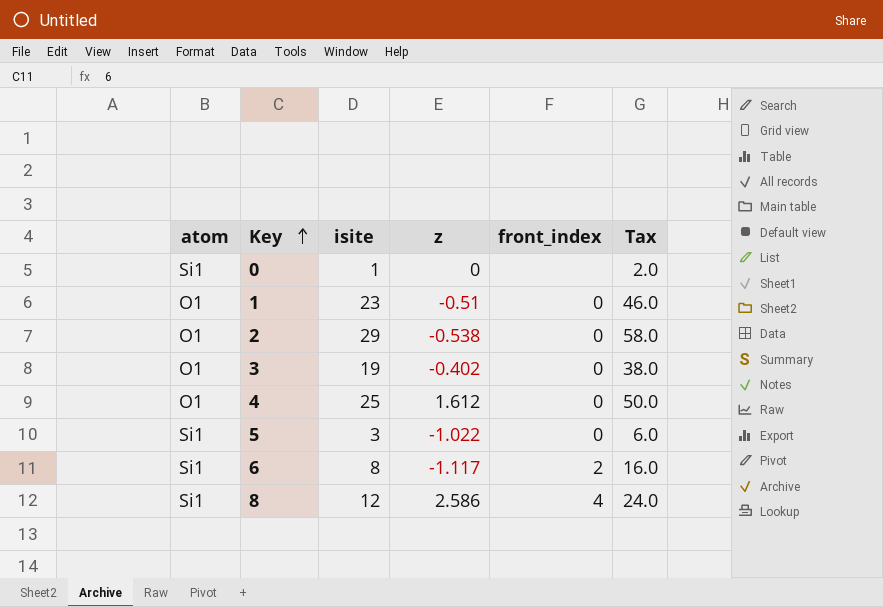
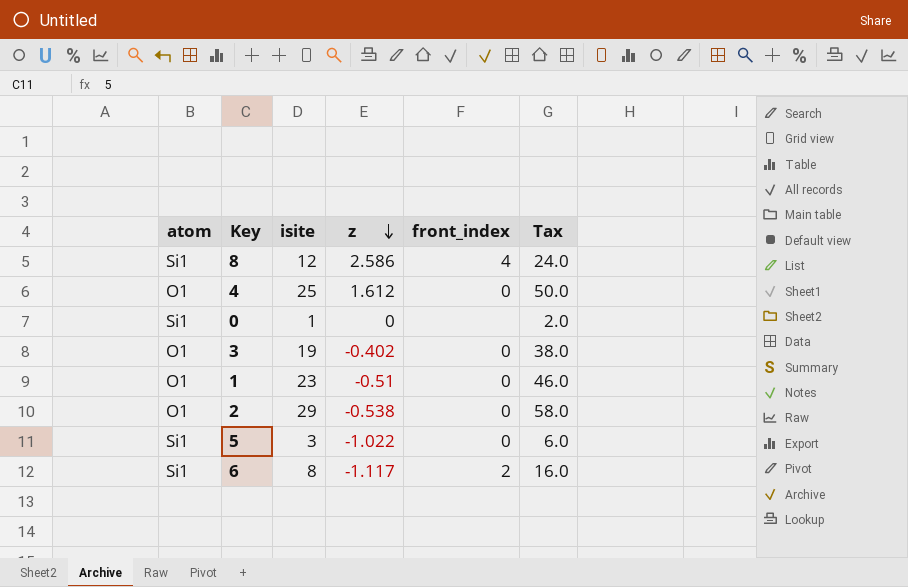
row order: Key ascending -> z descending

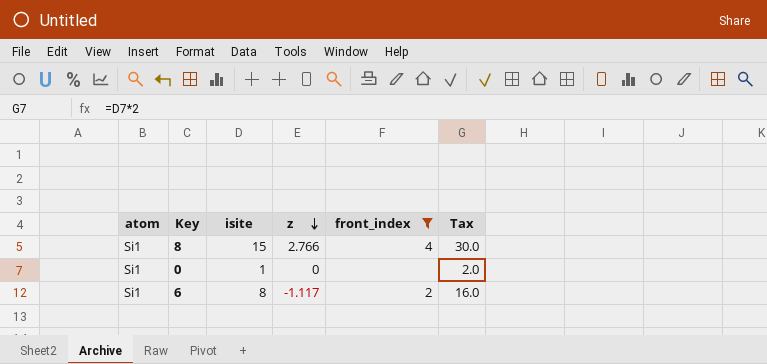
filter: none -> front_index != 0
8 | isite: 12 -> 15
8 | z: 2.586 -> 2.766
8 | Tax: 24.0 -> 30.0

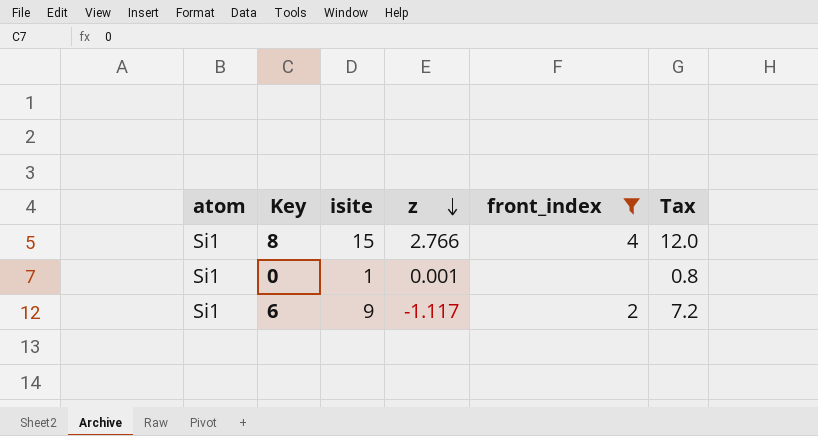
column Tax | formula: [isite] * 2 -> [isite] * 0.8
0 | z: 0 -> 0.001
6 | isite: 8 -> 9

